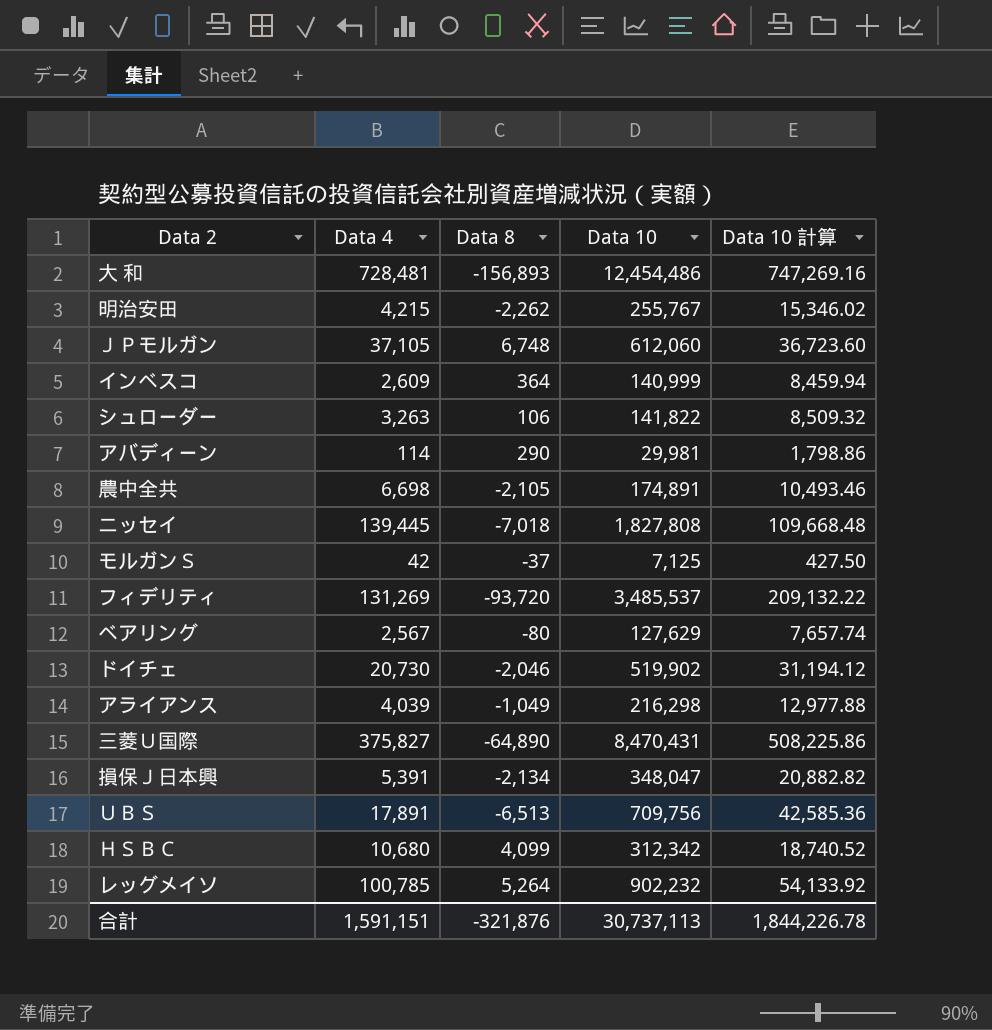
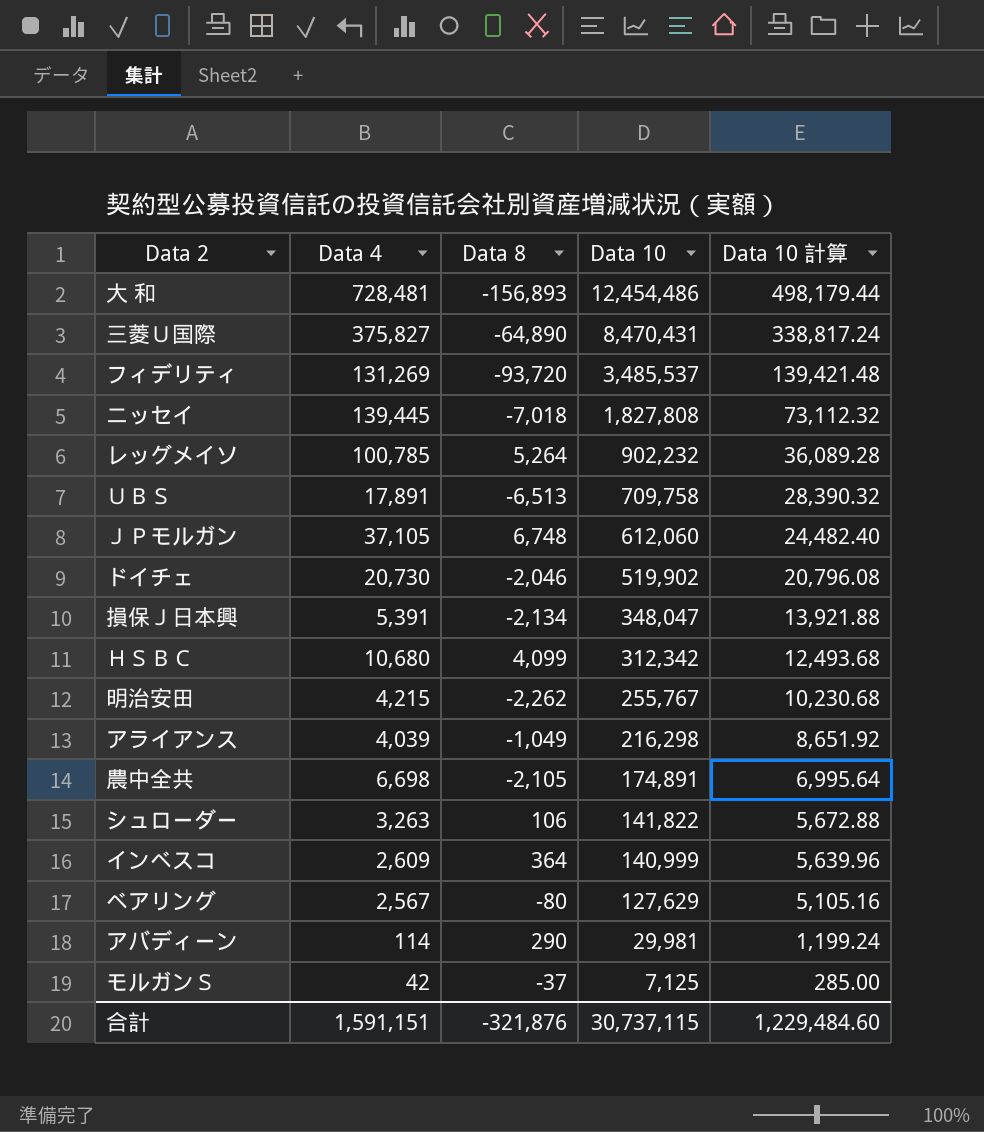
row order: none -> Data 10 descending
column Data 10 計算 | formula: [Data 10] * 0.06 -> [Data 10] * 0.04
ＵＢＳ | Data 10: 709,756 -> 709,758
合計 | Data 10: 30,737,113 -> 30,737,115
合計 | Data 10 計算: 1,844,226.78 -> 1,229,484.60

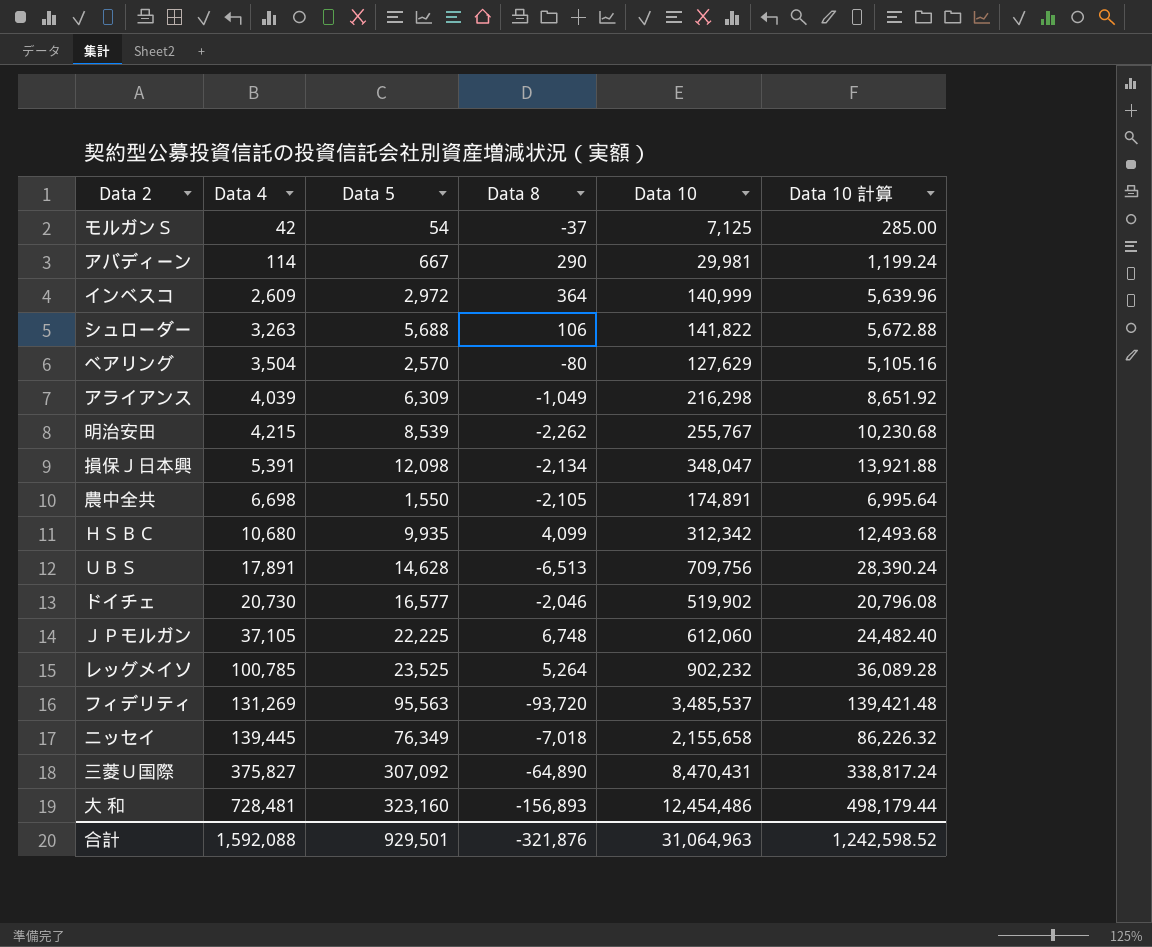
row order: Data 10 descending -> Data 4 ascending
column Data 5 | position: none -> 3
ベアリング | Data 4: 2,567 -> 3,504
ＵＢＳ | Data 10: 709,758 -> 709,756
ＵＢＳ | Data 10 計算: 28,390.32 -> 28,390.24
ニッセイ | Data 10: 1,827,808 -> 2,155,658
ニッセイ | Data 10 計算: 73,112.32 -> 86,226.32
合計 | Data 4: 1,591,151 -> 1,592,088
合計 | Data 10: 30,737,115 -> 31,064,963
合計 | Data 10 計算: 1,229,484.60 -> 1,242,598.52

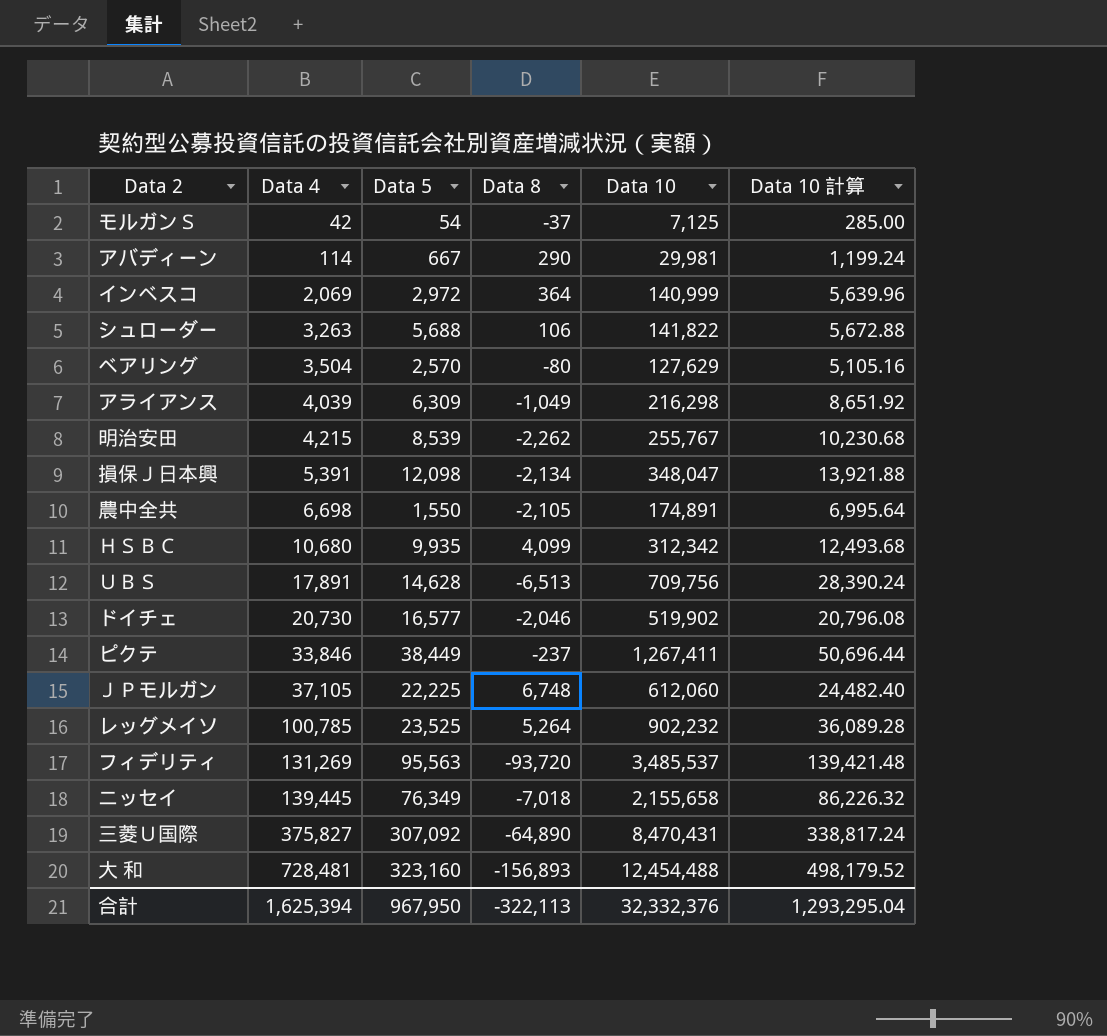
インベスコ | Data 4: 2,609 -> 2,069
row ピクテ: none -> 33,846 | 38,449 | -237 | 1,267,411 | 50,696.44
大 和 | Data 10: 12,454,486 -> 12,454,488
大 和 | Data 10 計算: 498,179.44 -> 498,179.52
合計 | Data 4: 1,592,088 -> 1,625,394
合計 | Data 5: 929,501 -> 967,950
合計 | Data 8: -321,876 -> -322,113
合計 | Data 10: 31,064,963 -> 32,332,376
合計 | Data 10 計算: 1,242,598.52 -> 1,293,295.04

